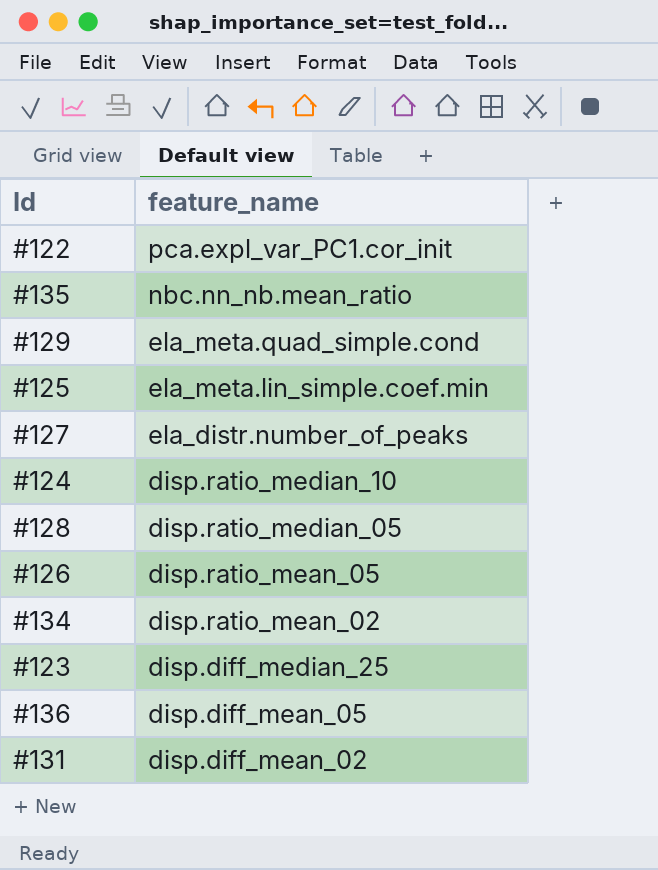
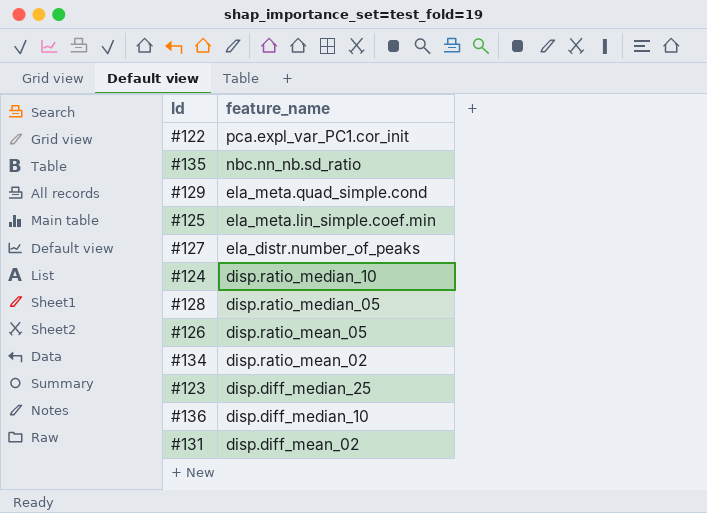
#135 | feature_name: nbc.nn_nb.mean_ratio -> nbc.nn_nb.sd_ratio
#136 | feature_name: disp.diff_mean_05 -> disp.diff_median_10

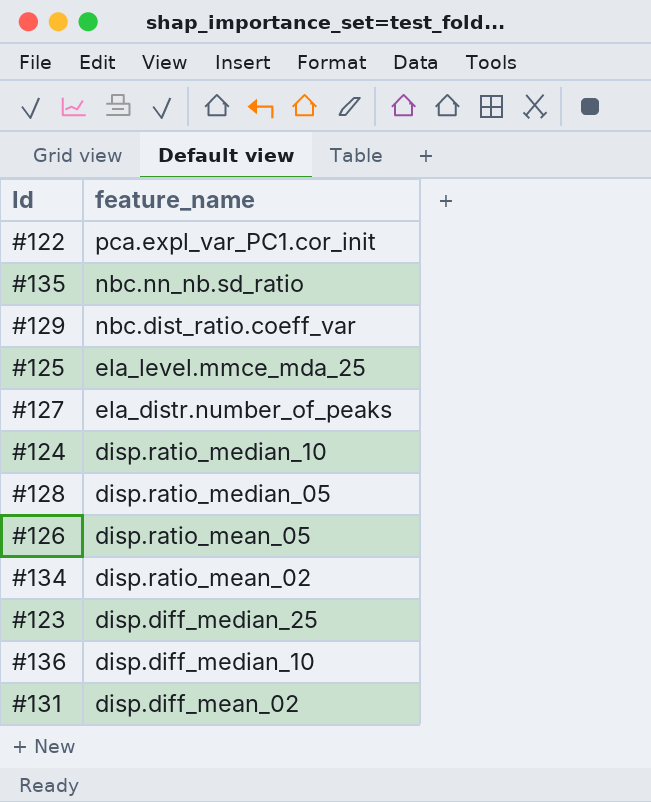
#129 | feature_name: ela_meta.quad_simple.cond -> nbc.dist_ratio.coeff_var
#125 | feature_name: ela_meta.lin_simple.coef.min -> ela_level.mmce_mda_25

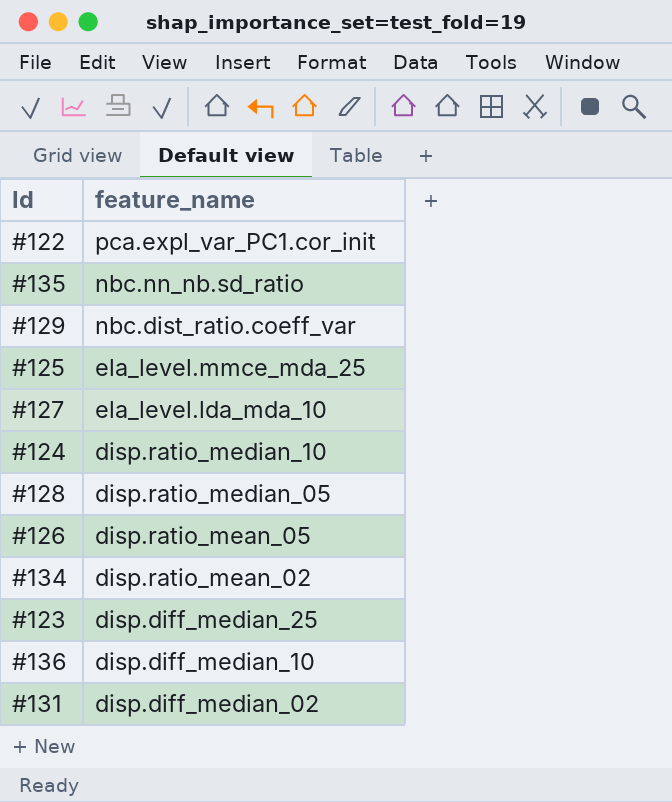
#127 | feature_name: ela_distr.number_of_peaks -> ela_level.lda_mda_10
#131 | feature_name: disp.diff_mean_02 -> disp.diff_median_02

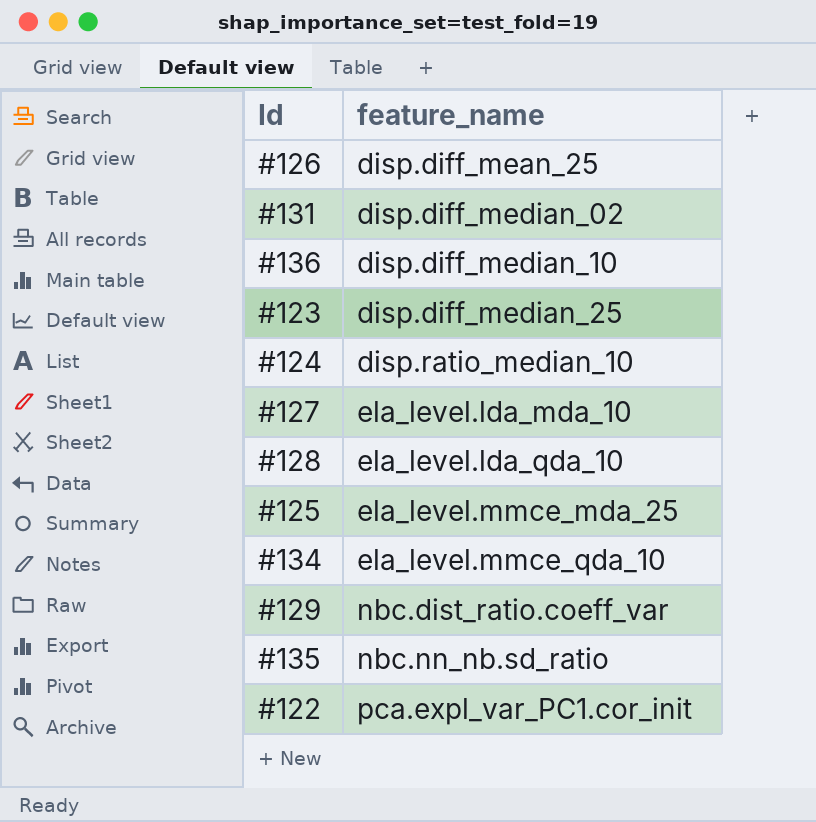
row order: feature_name descending -> feature_name ascending
#126 | feature_name: disp.ratio_mean_05 -> disp.diff_mean_25
#128 | feature_name: disp.ratio_median_05 -> ela_level.lda_qda_10
#134 | feature_name: disp.ratio_mean_02 -> ela_level.mmce_qda_10

